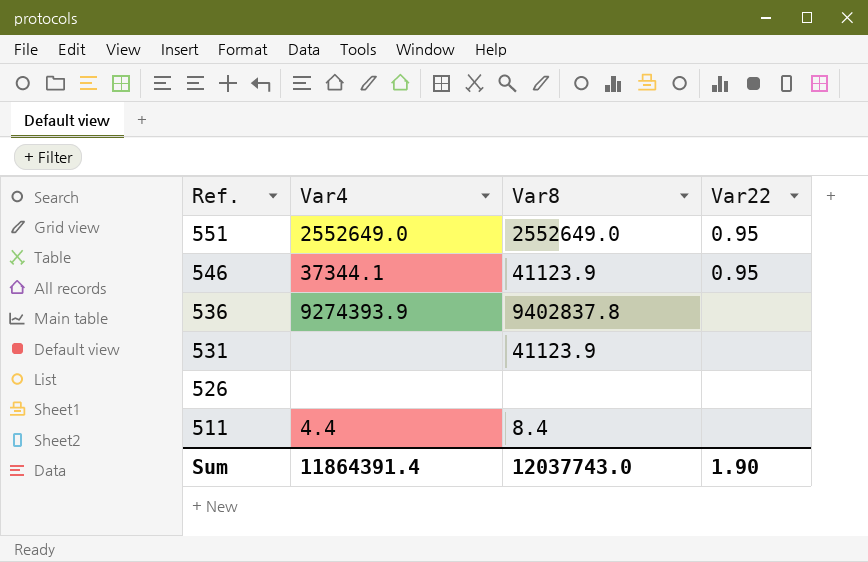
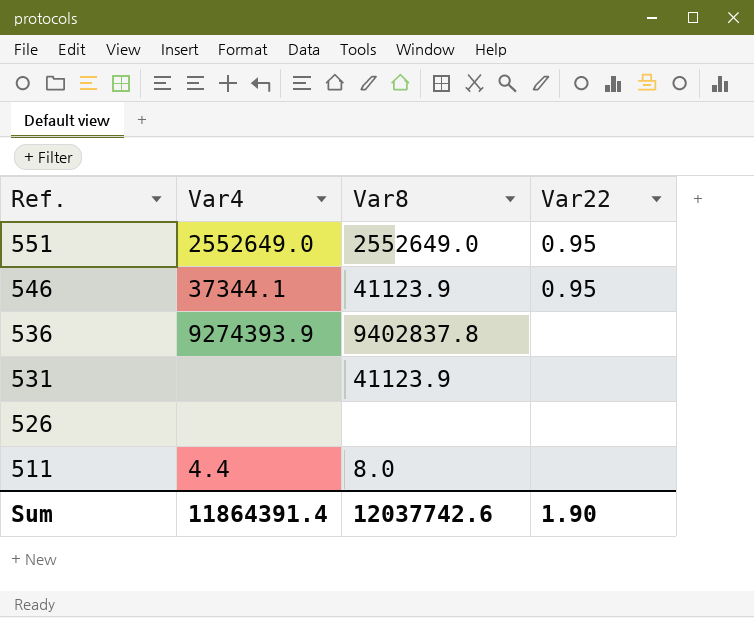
511 | Var8: 8.4 -> 8.0
Sum | Var8: 12037743.0 -> 12037742.6

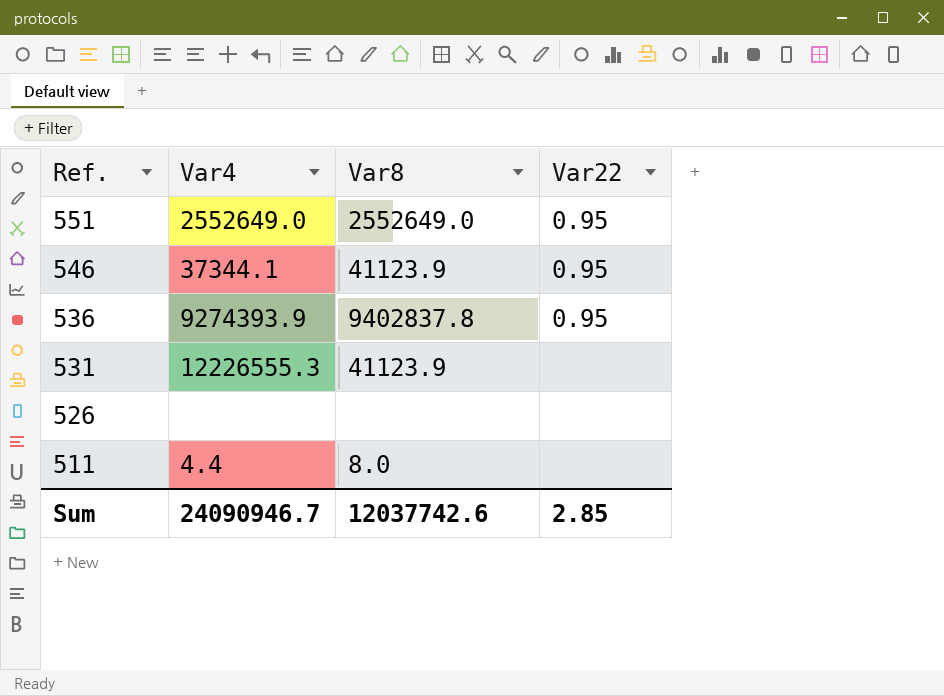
536 | Var22: none -> 0.95
531 | Var4: none -> 12226555.3
Sum | Var4: 11864391.4 -> 24090946.7
Sum | Var22: 1.90 -> 2.85

